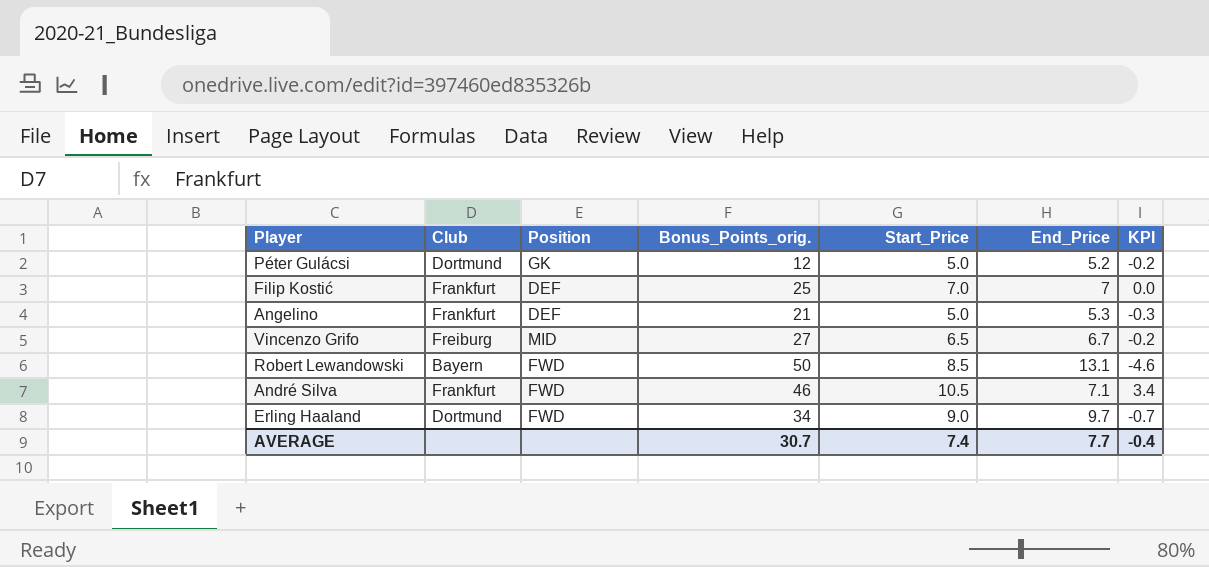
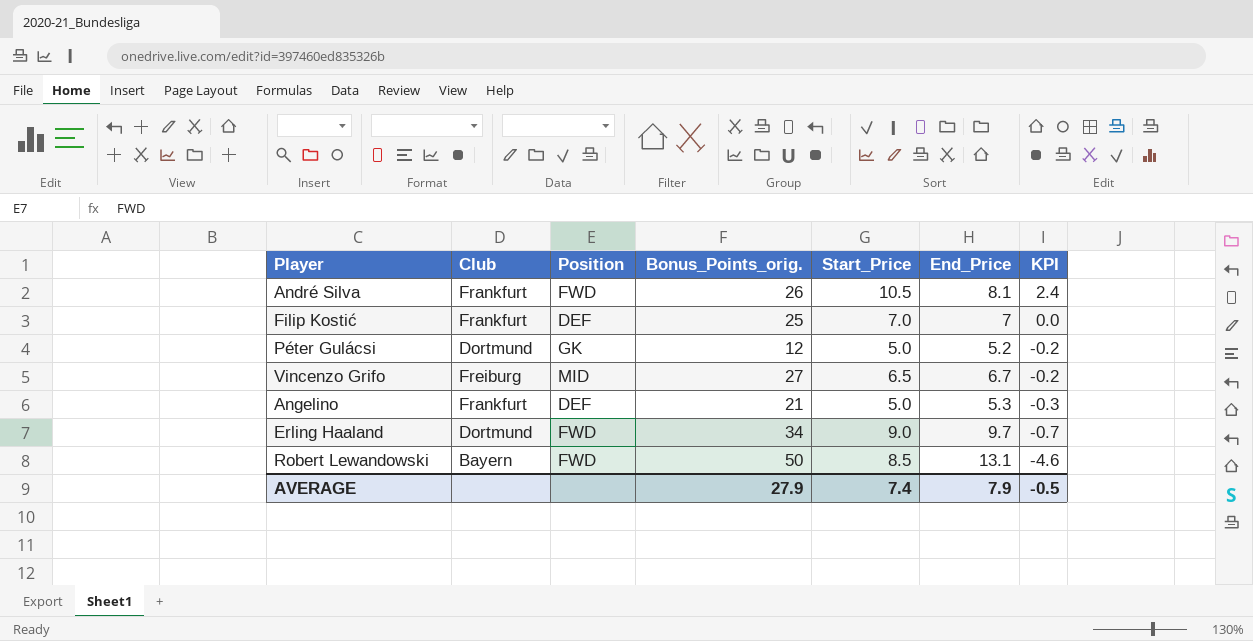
row order: none -> KPI descending
André Silva | Bonus_Points_orig.: 46 -> 26
André Silva | End_Price: 7.1 -> 8.1
André Silva | KPI: 3.4 -> 2.4
AVERAGE | Bonus_Points_orig.: 30.7 -> 27.9
AVERAGE | End_Price: 7.7 -> 7.9
AVERAGE | KPI: -0.4 -> -0.5

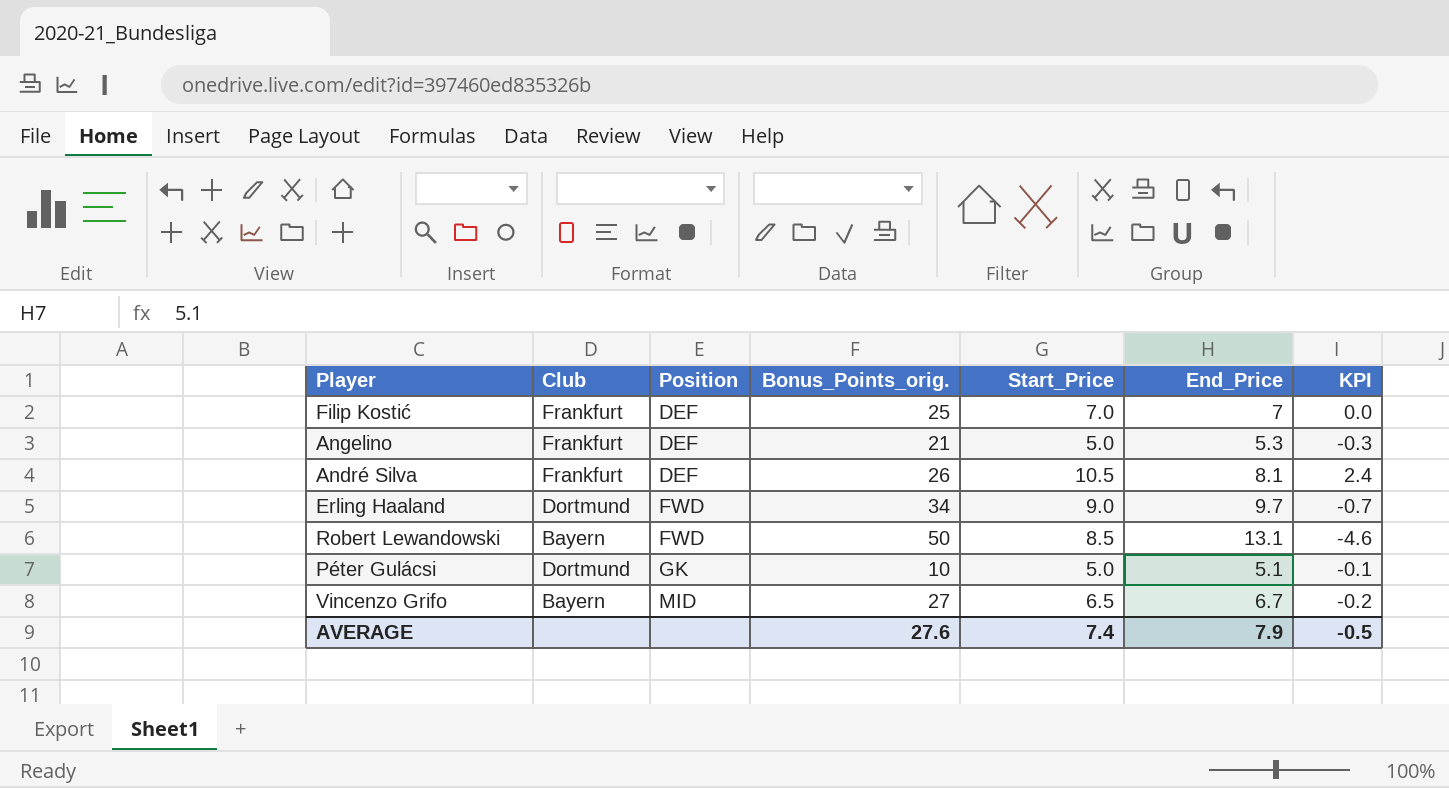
row order: KPI descending -> Position ascending
André Silva | Position: FWD -> DEF
Péter Gulácsi | Bonus_Points_orig.: 12 -> 10
Péter Gulácsi | End_Price: 5.2 -> 5.1
Péter Gulácsi | KPI: -0.2 -> -0.1
Vincenzo Grifo | Club: Freiburg -> Bayern
AVERAGE | Bonus_Points_orig.: 27.9 -> 27.6

